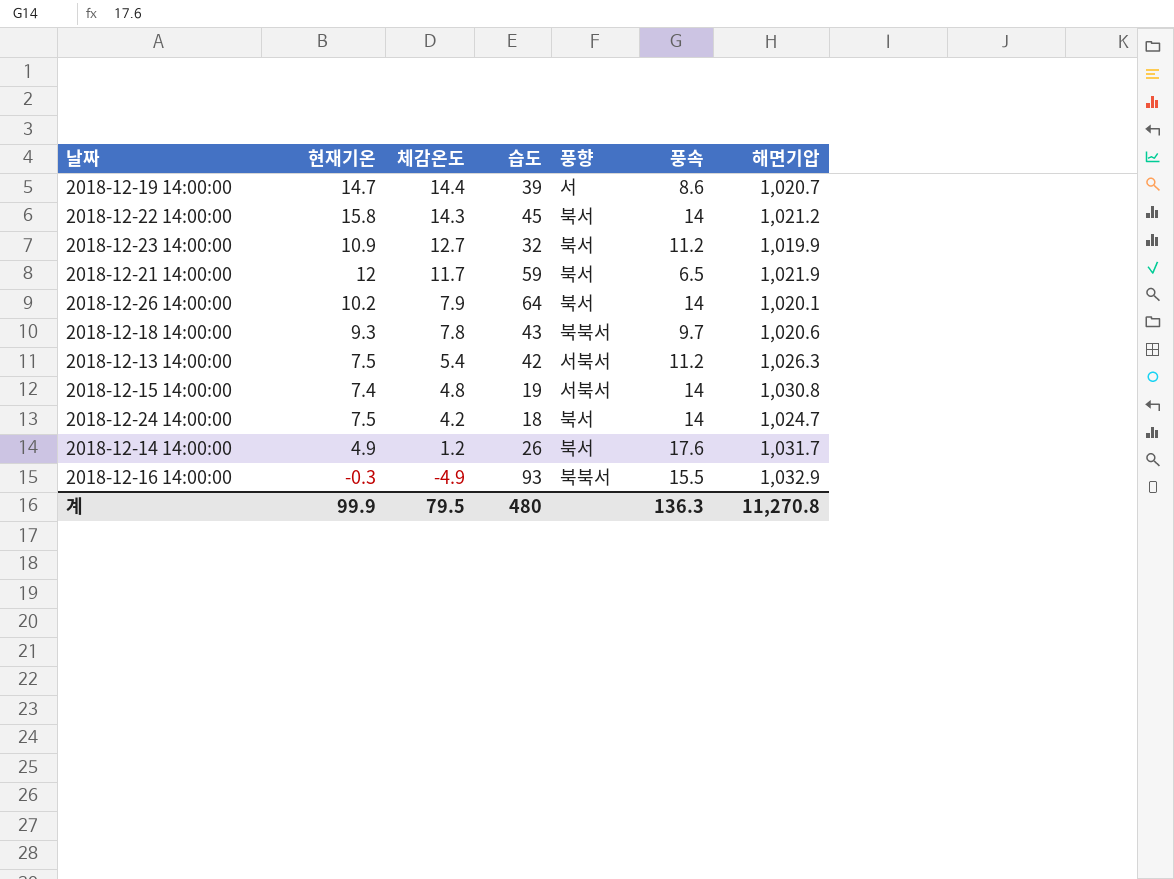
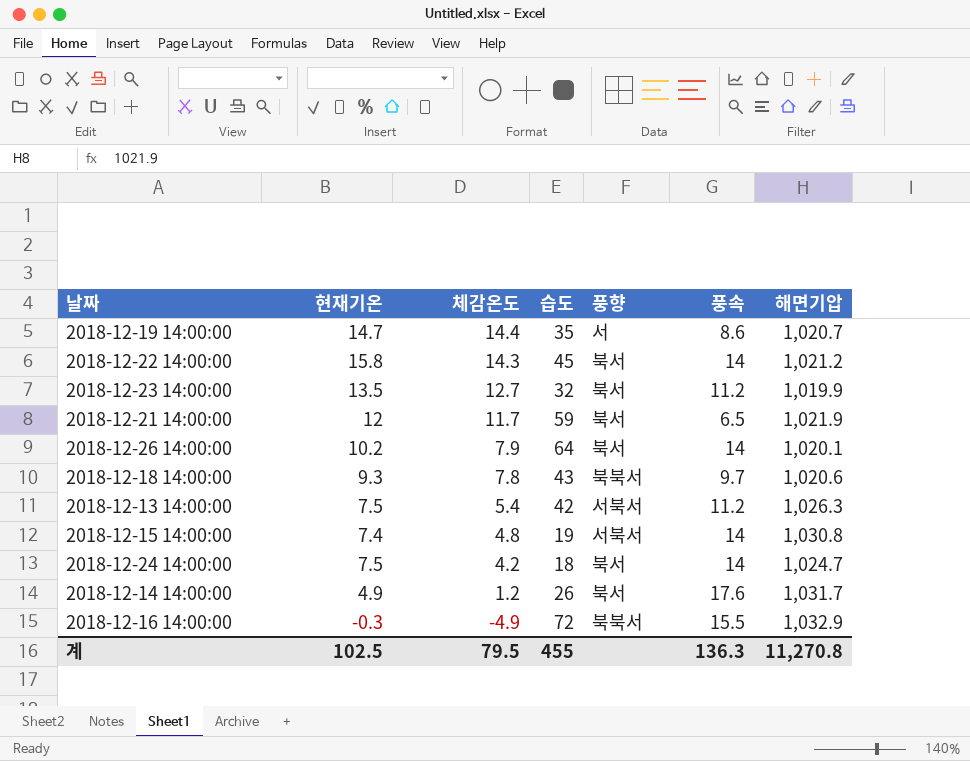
2018-12-19 14:00:00 | 습도: 39 -> 35
2018-12-23 14:00:00 | 현재기온: 10.9 -> 13.5
2018-12-16 14:00:00 | 습도: 93 -> 72
계 | 현재기온: 99.9 -> 102.5
계 | 습도: 480 -> 455

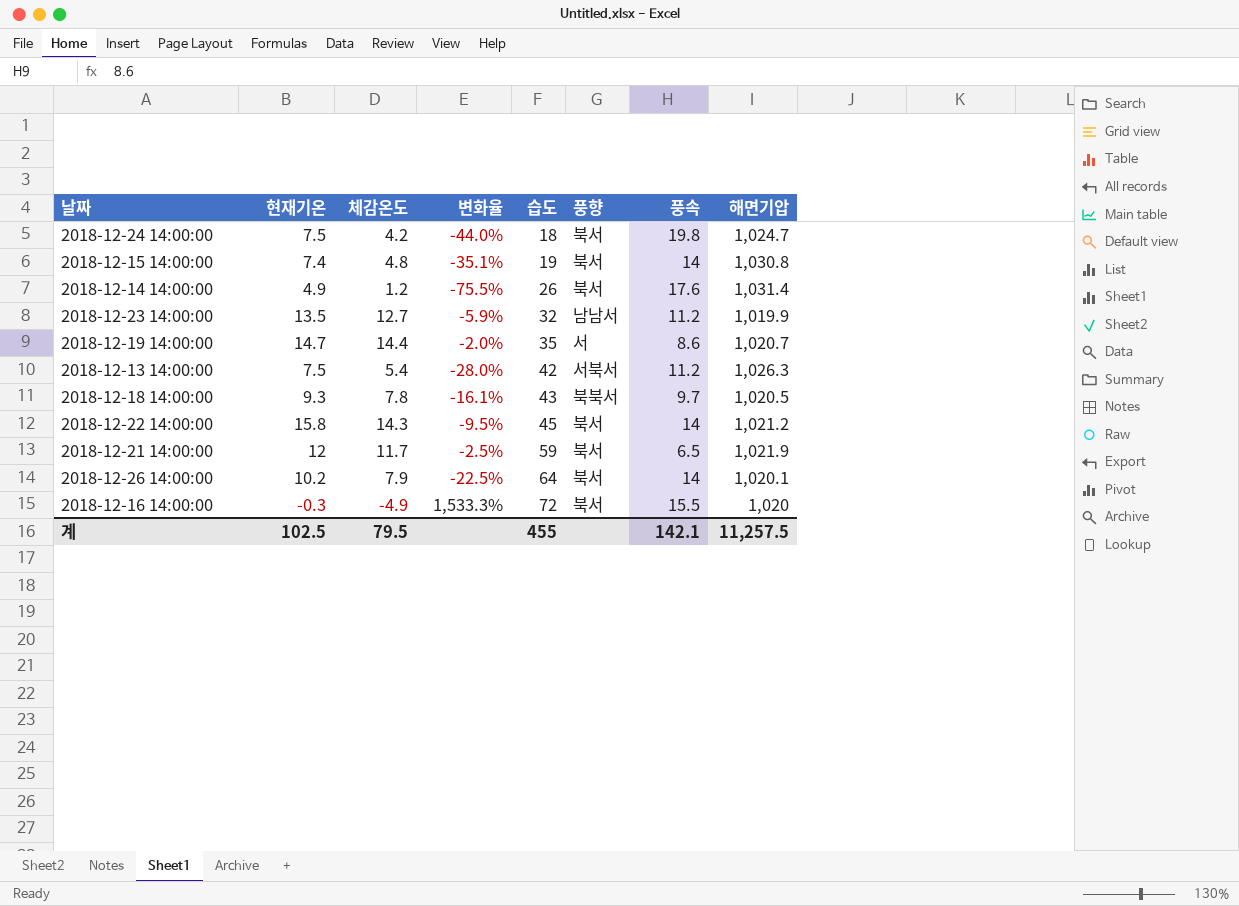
row order: 체감온도 descending -> 습도 ascending
column 변화율 | formula: none -> ([체감온도] - [현재기온]) / [현재기온]
2018-12-24 14:00:00 | 풍속: 14 -> 19.8
2018-12-15 14:00:00 | 풍향: 서북서 -> 북서
2018-12-14 14:00:00 | 해면기압: 1,031.7 -> 1,031.4
2018-12-23 14:00:00 | 풍향: 북서 -> 남남서
2018-12-18 14:00:00 | 해면기압: 1,020.6 -> 1,020.5
2018-12-16 14:00:00 | 풍향: 북북서 -> 북서
2018-12-16 14:00:00 | 해면기압: 1,032.9 -> 1,020
계 | 풍속: 136.3 -> 142.1
계 | 해면기압: 11,270.8 -> 11,257.5

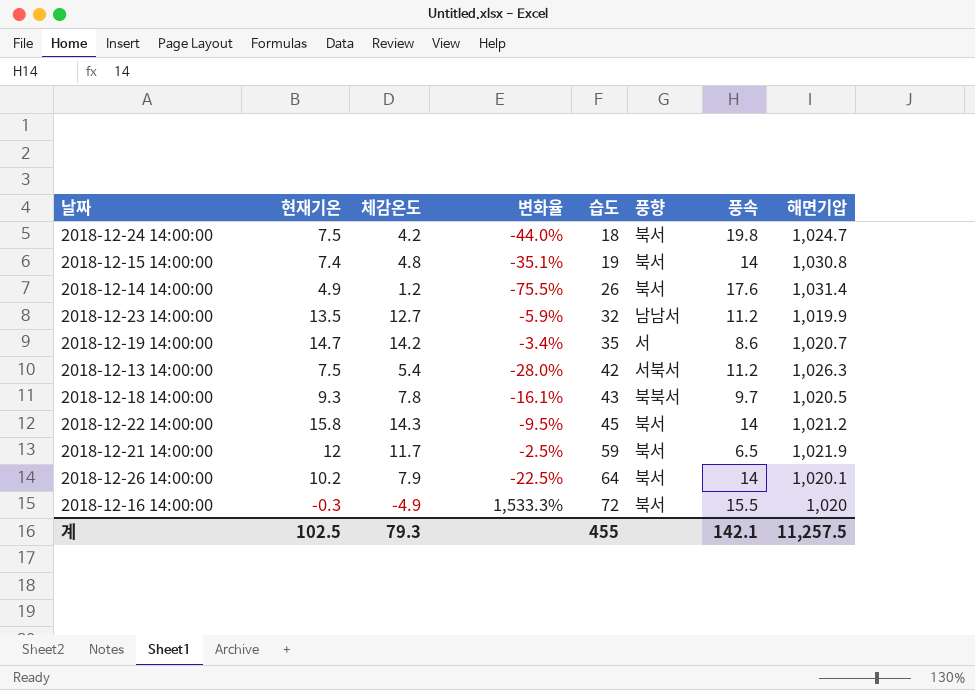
2018-12-19 14:00:00 | 체감온도: 14.4 -> 14.2
2018-12-19 14:00:00 | 변화율: -2.0% -> -3.4%
계 | 체감온도: 79.5 -> 79.3

